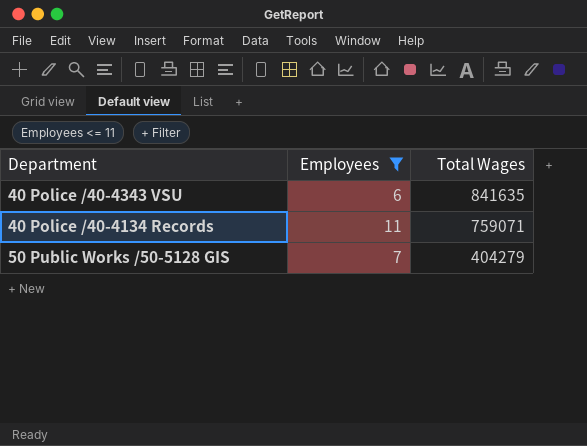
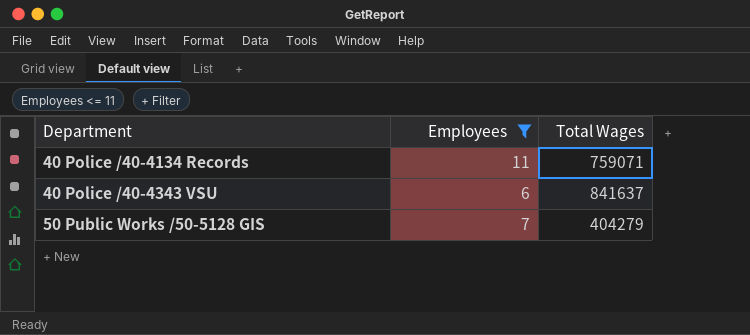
row order: Total Wages descending -> Department ascending
40 Police /40-4343 VSU | Total Wages: 841635 -> 841637

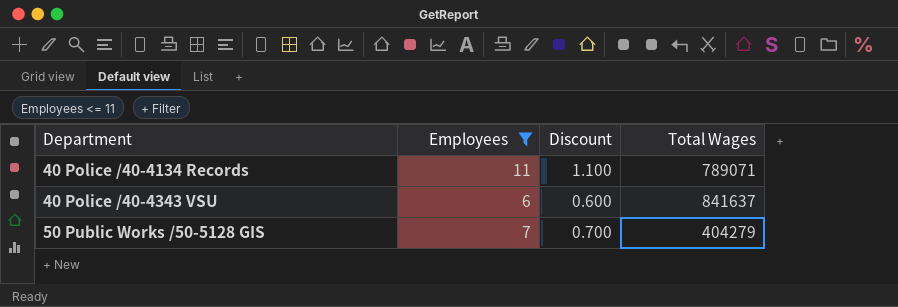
column Discount | formula: none -> [Employees] * 0.1
40 Police /40-4134 Records | Total Wages: 759071 -> 789071

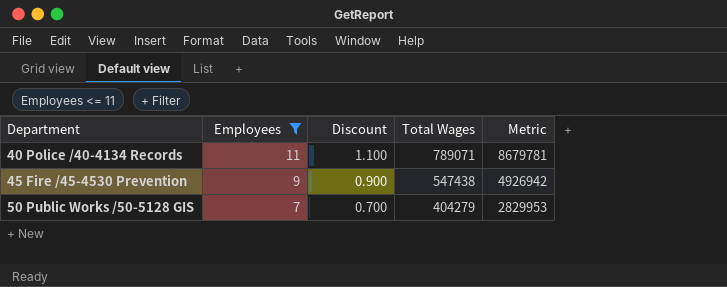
column Metric | formula: none -> [Employees] * [Total Wages]
row 40 Police /40-4343 VSU: 6 | 0.600 | 841637 -> none
row 45 Fire /45-4530 Prevention: none -> 9 | 0.900 | 547438 | 4926942

